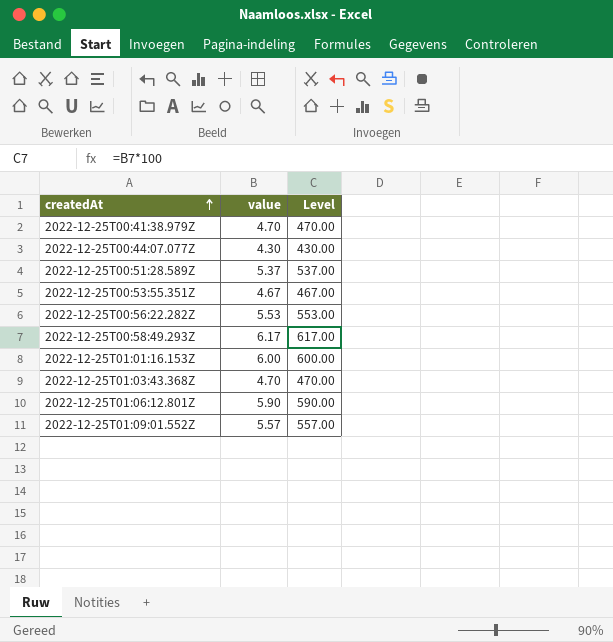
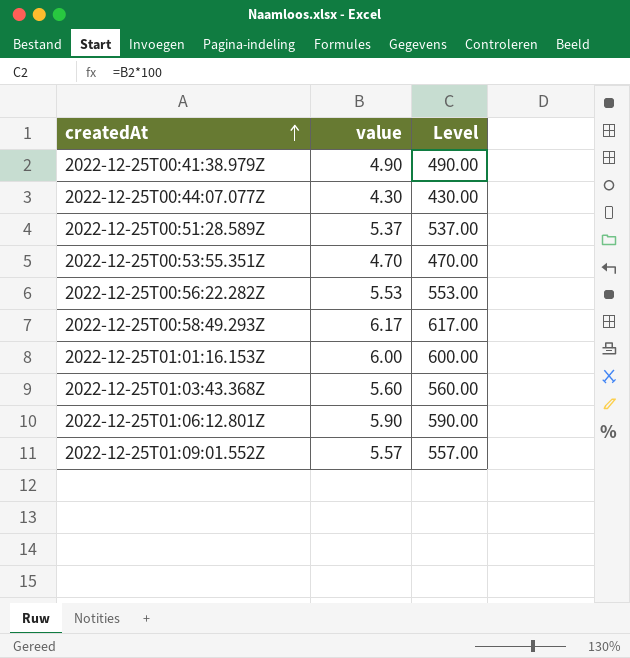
2022-12-25T00:41:38.979Z | value: 4.70 -> 4.90
2022-12-25T00:41:38.979Z | Level: 470.00 -> 490.00
2022-12-25T00:53:55.351Z | value: 4.67 -> 4.70
2022-12-25T00:53:55.351Z | Level: 467.00 -> 470.00
2022-12-25T01:03:43.368Z | value: 4.70 -> 5.60
2022-12-25T01:03:43.368Z | Level: 470.00 -> 560.00

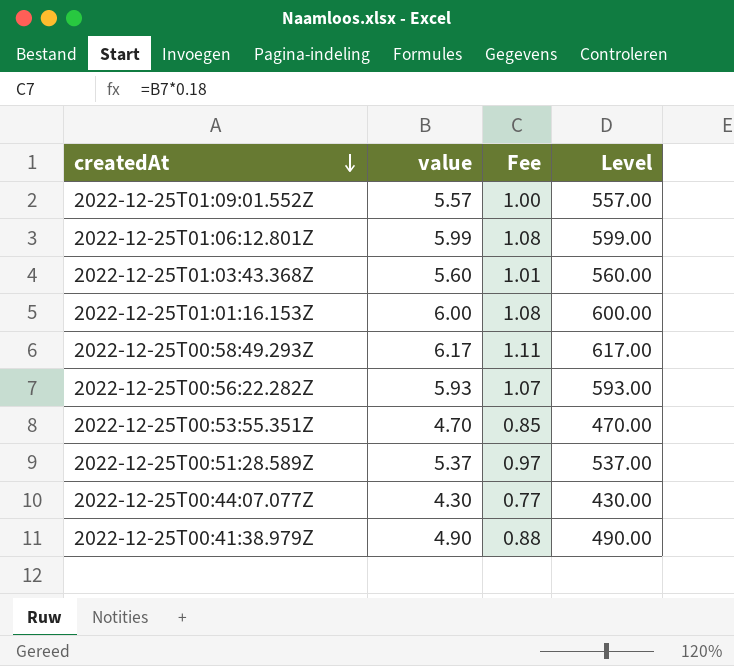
row order: createdAt ascending -> createdAt descending
column Fee | formula: none -> [value] * 0.18
2022-12-25T01:06:12.801Z | value: 5.90 -> 5.99
2022-12-25T01:06:12.801Z | Level: 590.00 -> 599.00
2022-12-25T00:56:22.282Z | value: 5.53 -> 5.93
2022-12-25T00:56:22.282Z | Level: 553.00 -> 593.00

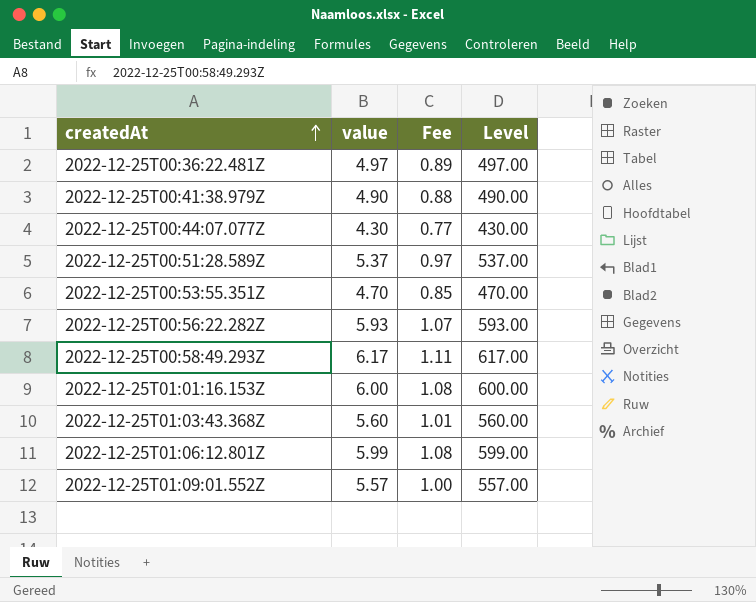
row order: createdAt descending -> createdAt ascending
row 2022-12-25T00:36:22.481Z: none -> 4.97 | 0.89 | 497.00

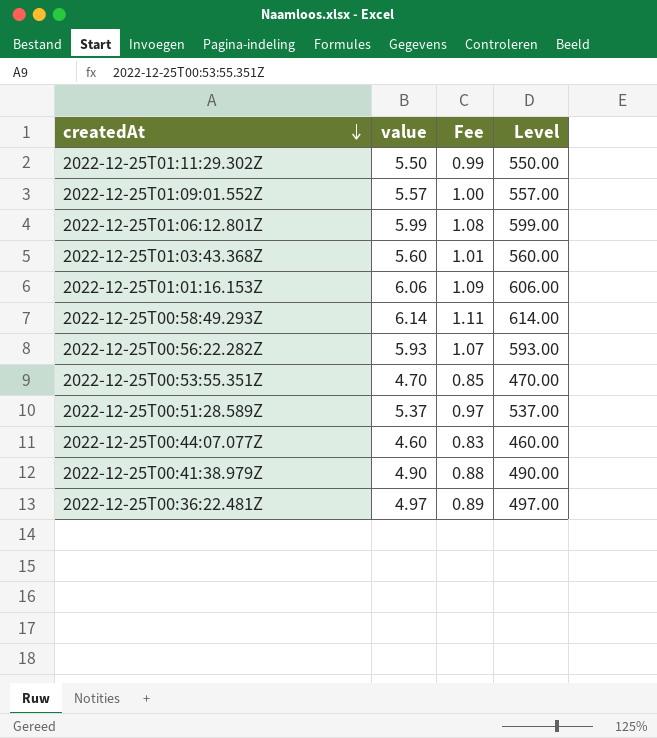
row order: createdAt ascending -> createdAt descending
row 2022-12-25T01:11:29.302Z: none -> 5.50 | 0.99 | 550.00
2022-12-25T01:01:16.153Z | value: 6.00 -> 6.06
2022-12-25T01:01:16.153Z | Fee: 1.08 -> 1.09
2022-12-25T01:01:16.153Z | Level: 600.00 -> 606.00
2022-12-25T00:58:49.293Z | value: 6.17 -> 6.14
2022-12-25T00:58:49.293Z | Level: 617.00 -> 614.00
2022-12-25T00:44:07.077Z | value: 4.30 -> 4.60
2022-12-25T00:44:07.077Z | Fee: 0.77 -> 0.83
2022-12-25T00:44:07.077Z | Level: 430.00 -> 460.00

